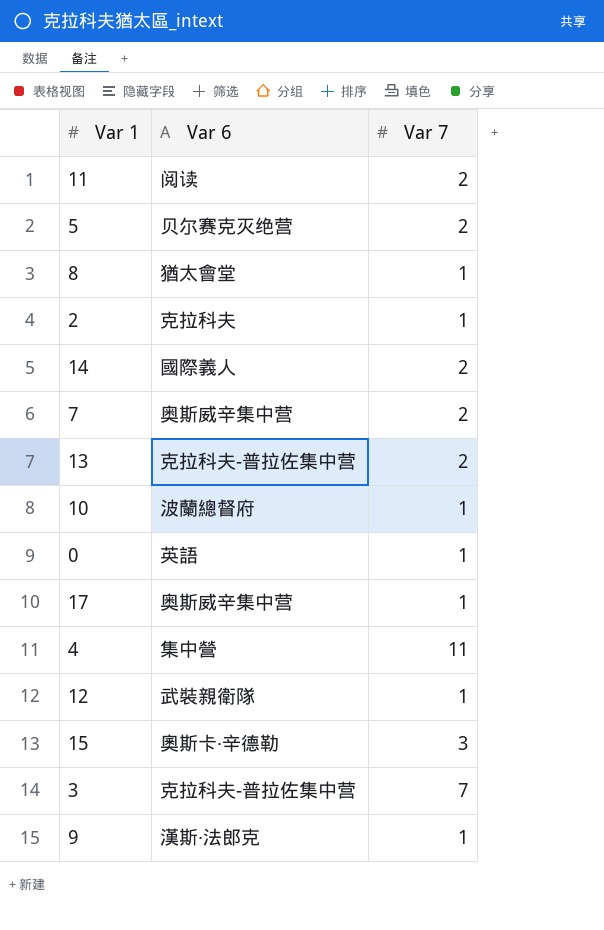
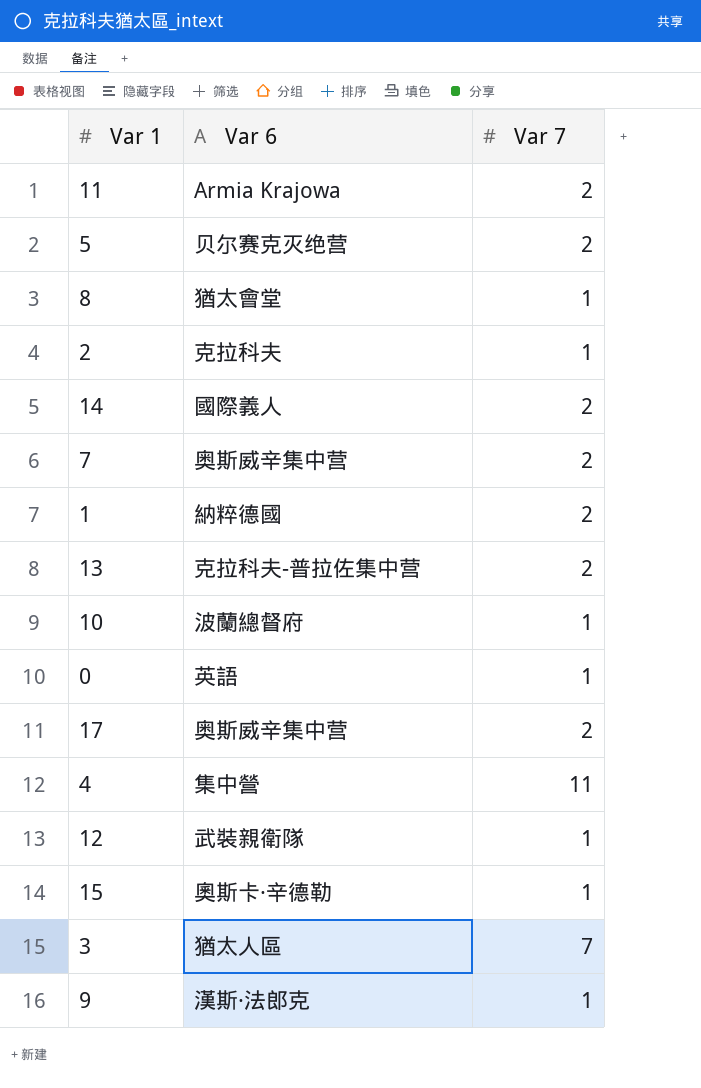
11 | Var 6: 阅读 -> Armia Krajowa
row 1: none -> 納粹德國 | 2
17 | Var 7: 1 -> 2
15 | Var 7: 3 -> 1
3 | Var 6: 克拉科夫-普拉佐集中营 -> 猶太人區

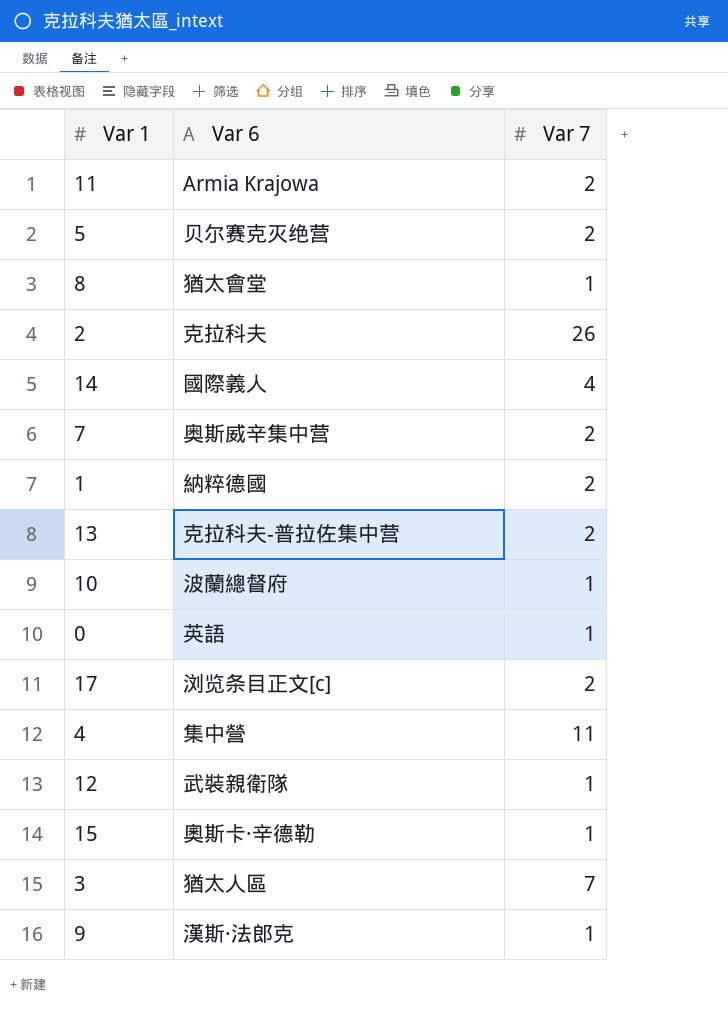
2 | Var 7: 1 -> 26
14 | Var 7: 2 -> 4
17 | Var 6: 奥斯威辛集中营 -> 浏览条目正文[c]

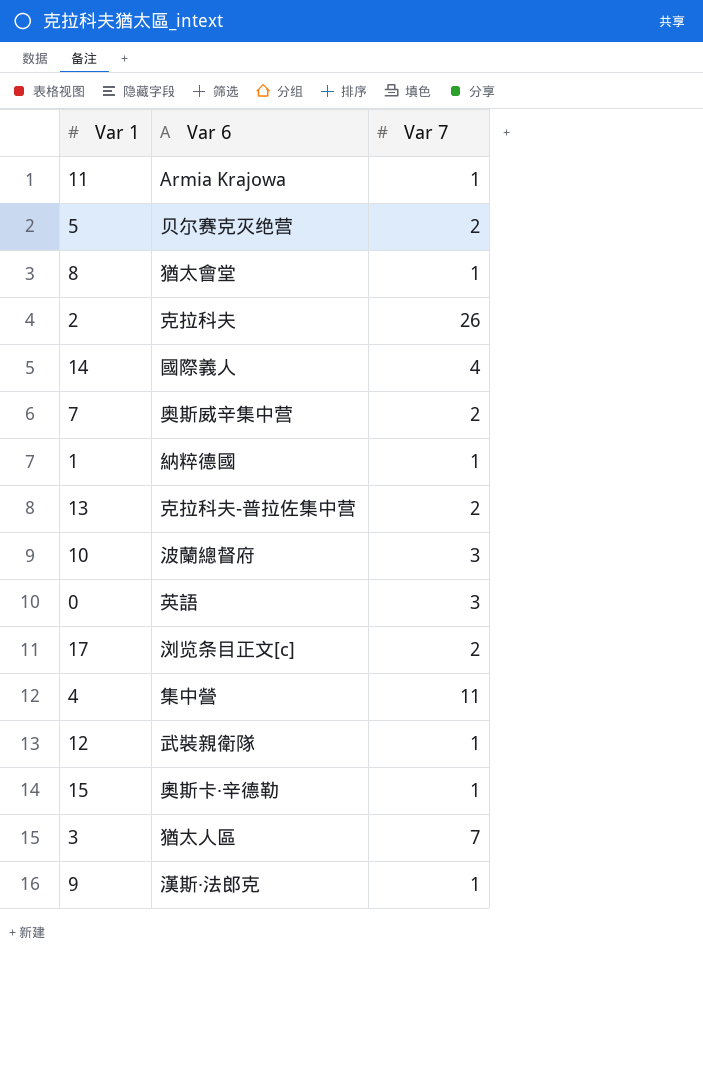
11 | Var 7: 2 -> 1
1 | Var 7: 2 -> 1
10 | Var 7: 1 -> 3
0 | Var 7: 1 -> 3

